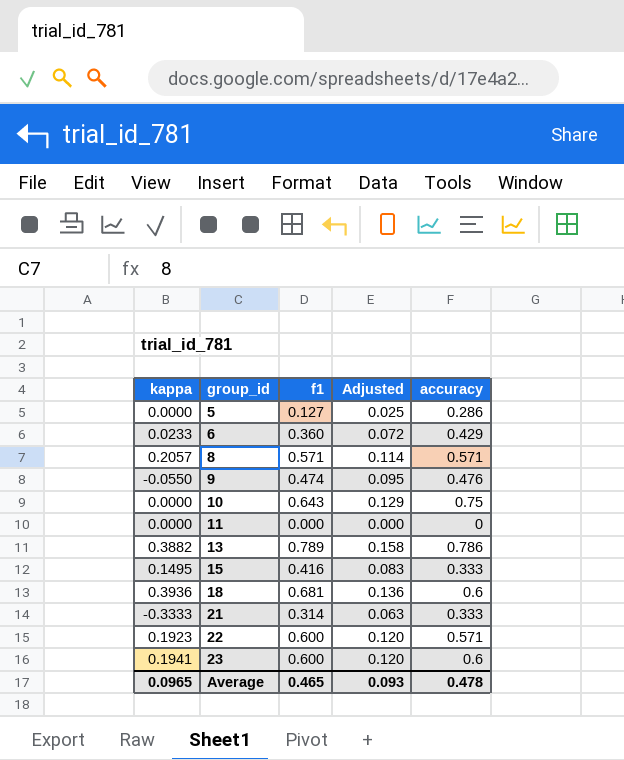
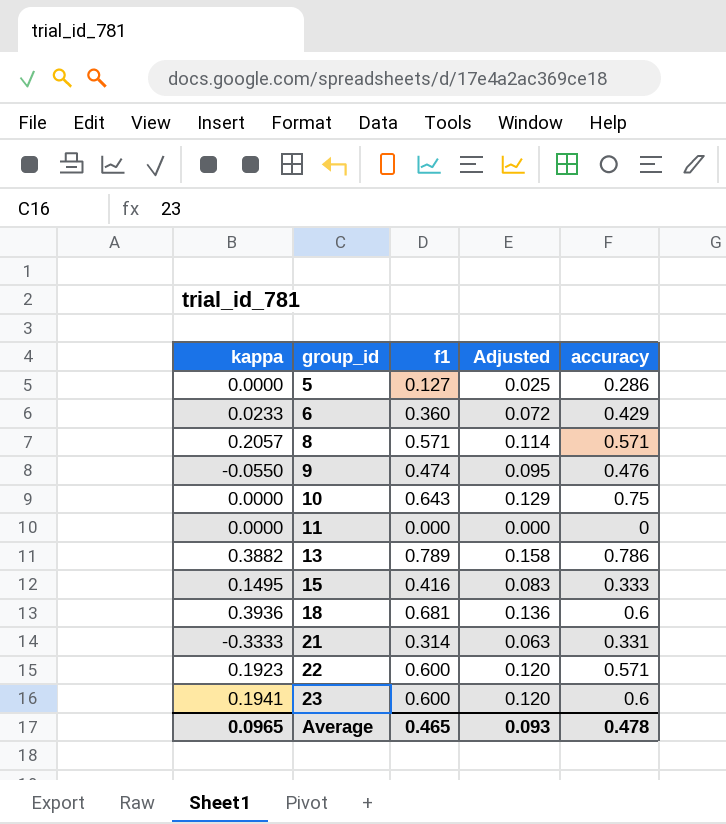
21 | accuracy: 0.333 -> 0.331

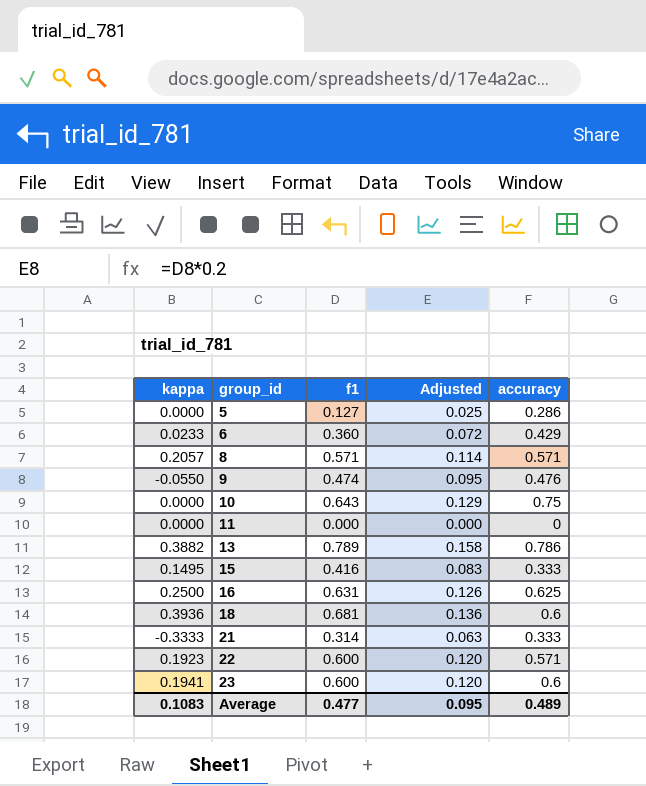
row 16: none -> 0.2500 | 0.631 | 0.126 | 0.625
21 | accuracy: 0.331 -> 0.333
Average | kappa: 0.0965 -> 0.1083
Average | f1: 0.465 -> 0.477
Average | Adjusted: 0.093 -> 0.095
Average | accuracy: 0.478 -> 0.489

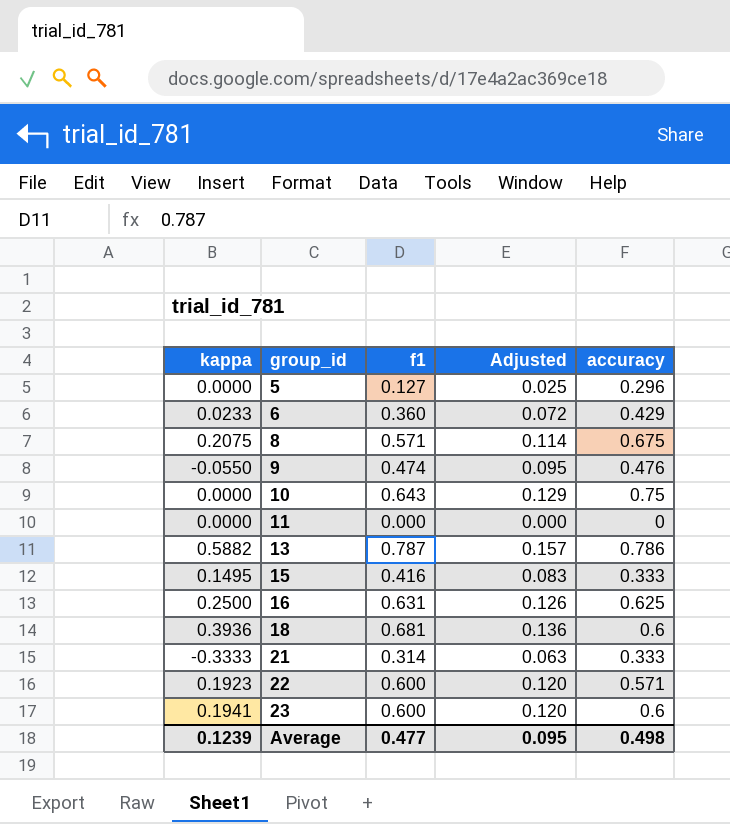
5 | accuracy: 0.286 -> 0.296
8 | kappa: 0.2057 -> 0.2075
8 | accuracy: 0.571 -> 0.675
13 | kappa: 0.3882 -> 0.5882
13 | f1: 0.789 -> 0.787
13 | Adjusted: 0.158 -> 0.157
Average | kappa: 0.1083 -> 0.1239
Average | accuracy: 0.489 -> 0.498

